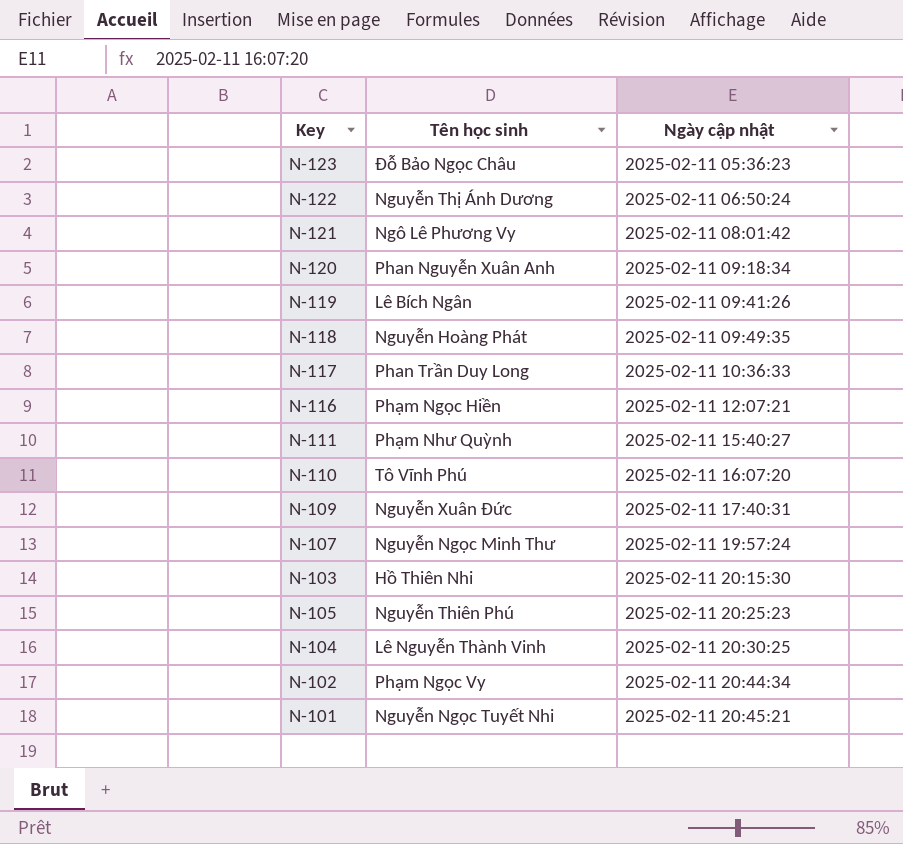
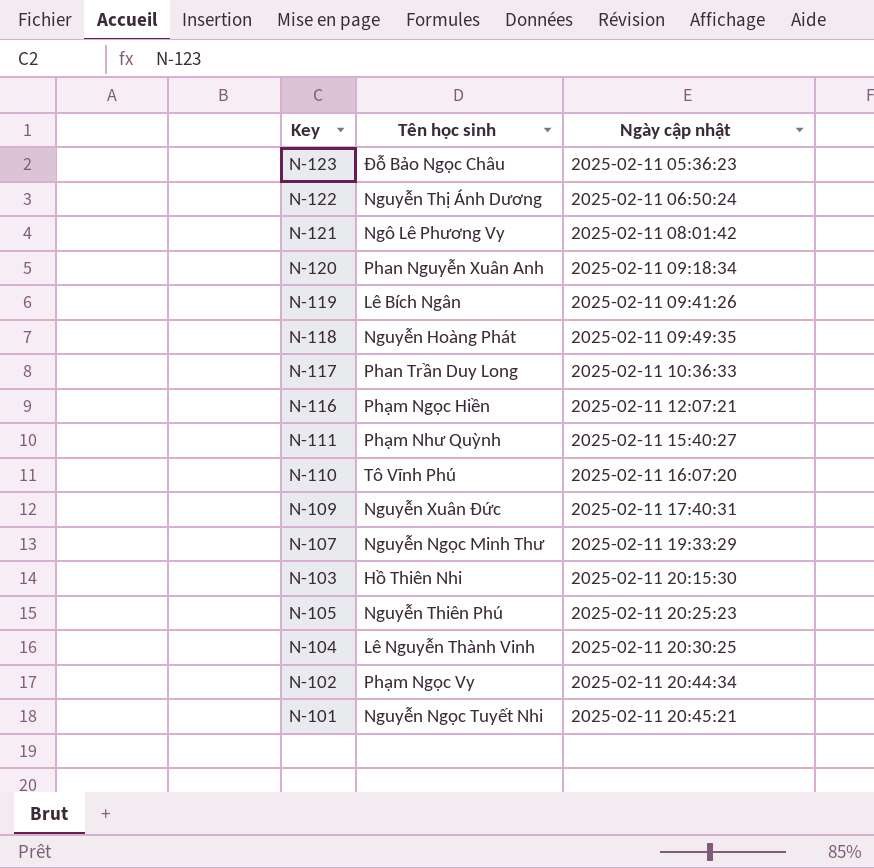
N-107 | Ngày cập nhật: 2025-02-11 19:57:24 -> 2025-02-11 19:33:29

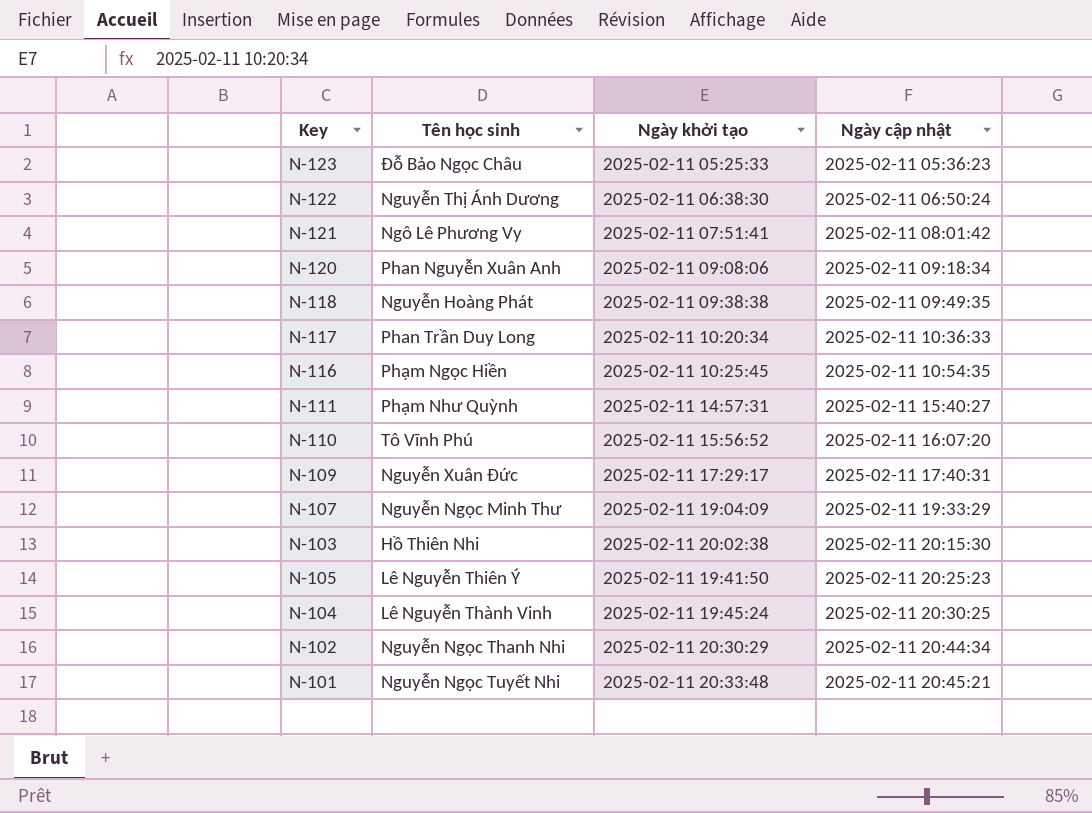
column Ngày khởi tạo | position: none -> 3
row N-119: Lê Bích Ngân | 2025-02-11 09:41:26 -> none
N-116 | Ngày cập nhật: 2025-02-11 12:07:21 -> 2025-02-11 10:54:35
N-105 | Tên học sinh: Nguyễn Thiên Phú -> Lê Nguyễn Thiên Ý
N-102 | Tên học sinh: Phạm Ngọc Vy -> Nguyễn Ngọc Thanh Nhi

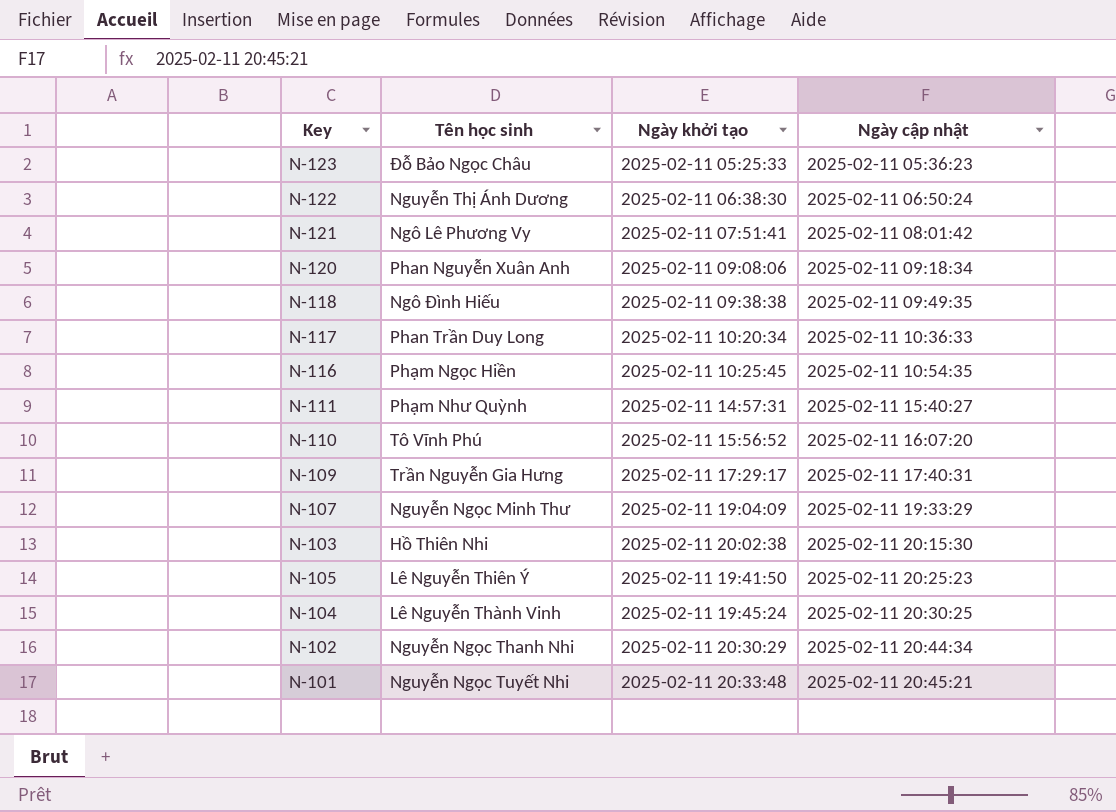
N-118 | Tên học sinh: Nguyễn Hoàng Phát -> Ngô Đình Hiếu
N-109 | Tên học sinh: Nguyễn Xuân Đức -> Trần Nguyễn Gia Hưng

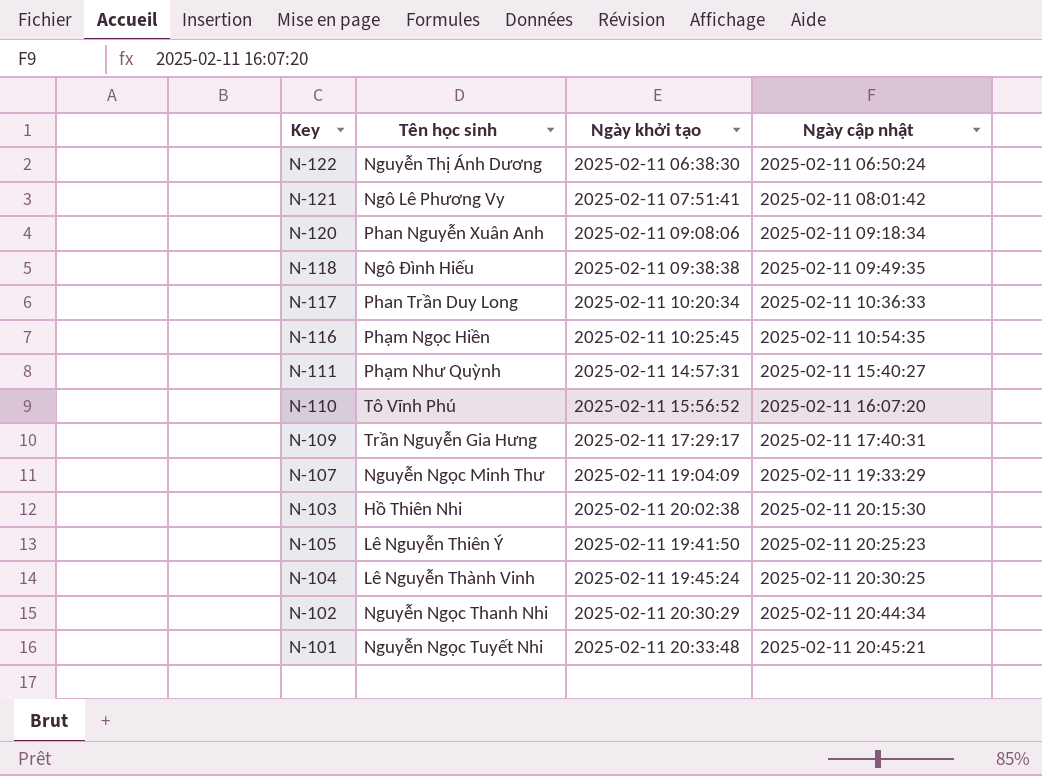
row N-123: Đỗ Bảo Ngọc Châu | 2025-02-11 05:25:33 | 2025-02-11 05:36:23 -> none

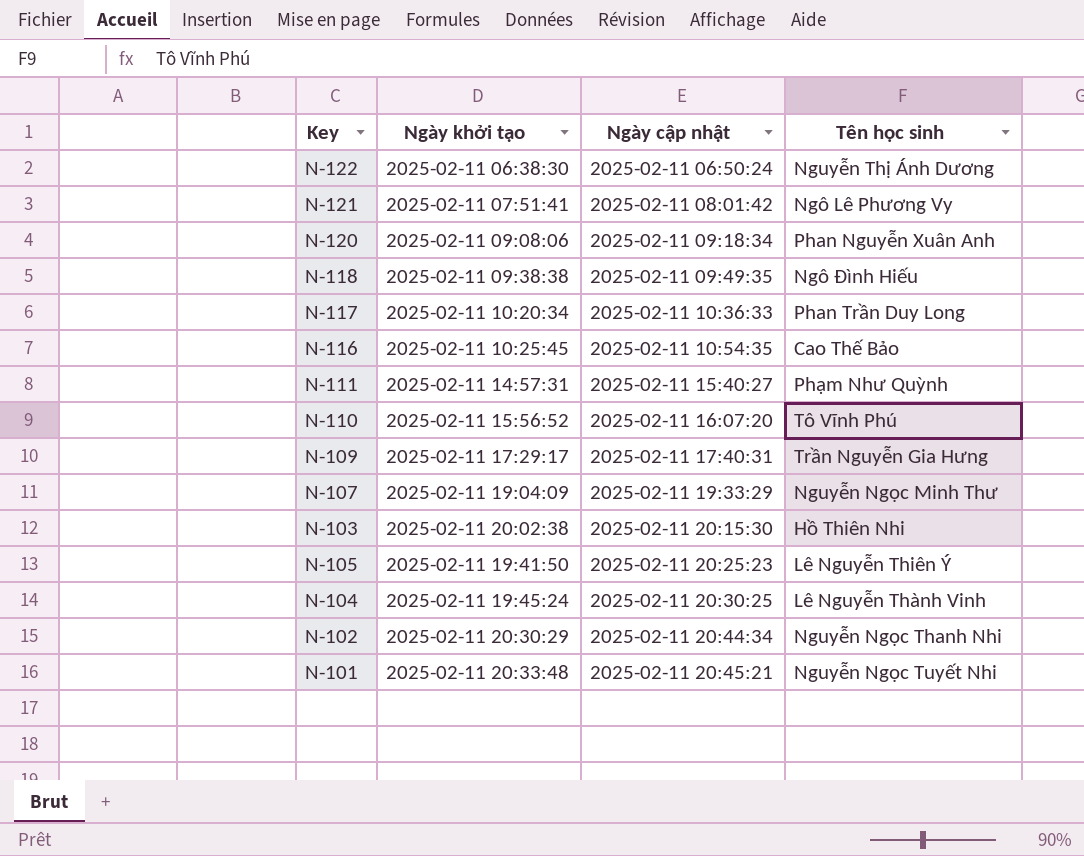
column Tên học sinh | position: 2 -> 4
N-116 | Tên học sinh: Phạm Ngọc Hiền -> Cao Thế Bảo

